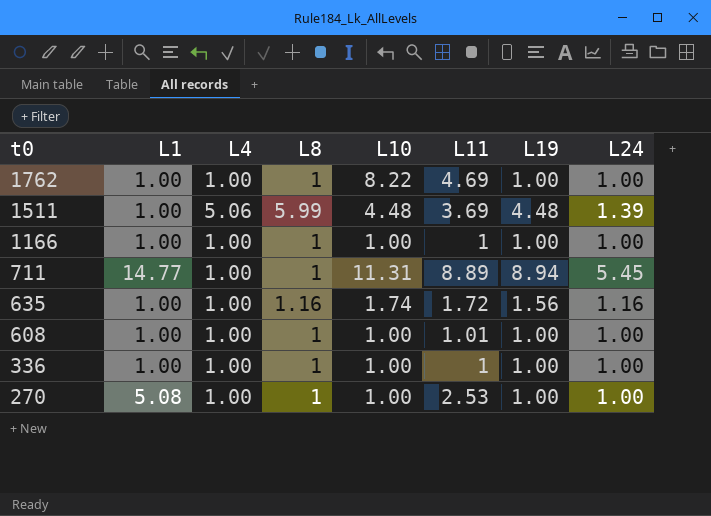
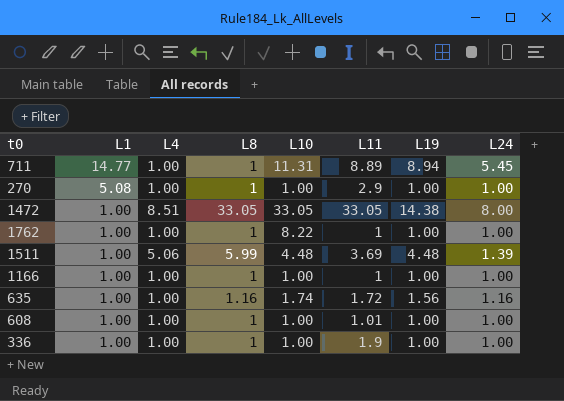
row order: t0 descending -> L1 descending
270 | L11: 2.53 -> 2.9
row 1472: none -> 1.00 | 8.51 | 33.05 | 33.05 | 33.05 | 14.38 | 8.00
1762 | L11: 4.69 -> 1
336 | L11: 1 -> 1.9

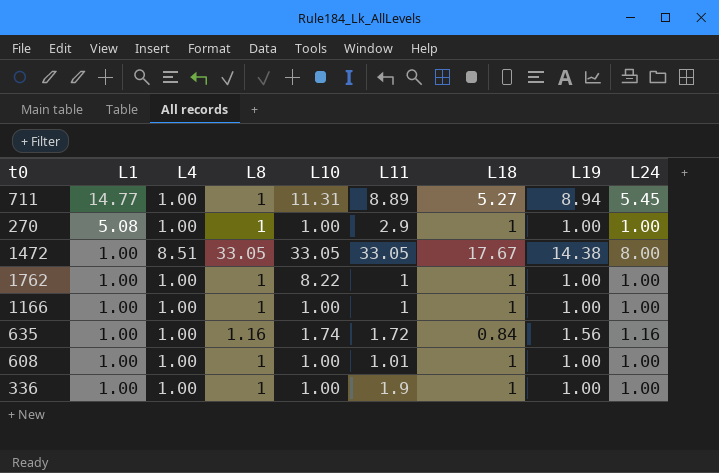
column L18 | position: none -> 7
row 1511: 1.00 | 5.06 | 5.99 | 4.48 | 3.69 | 4.48 | 1.39 -> none

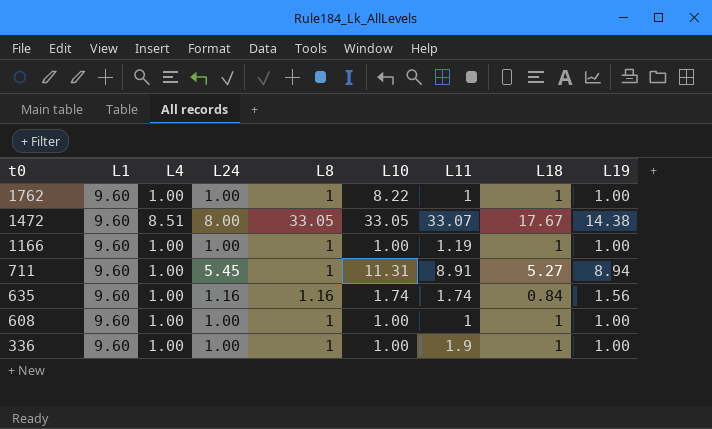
row order: L1 descending -> t0 descending
column L24 | position: 9 -> 4
row 270: 5.08 | 1.00 | 1 | 1.00 | 2.9 | 1 | 1.00 | 1.00 -> none
1762 | L1: 1.00 -> 9.60
1472 | L1: 1.00 -> 9.60
1472 | L11: 33.05 -> 33.07
1166 | L1: 1.00 -> 9.60
1166 | L11: 1 -> 1.19
711 | L1: 14.77 -> 9.60
711 | L11: 8.89 -> 8.91
635 | L1: 1.00 -> 9.60
635 | L11: 1.72 -> 1.74
608 | L1: 1.00 -> 9.60
608 | L11: 1.01 -> 1
336 | L1: 1.00 -> 9.60

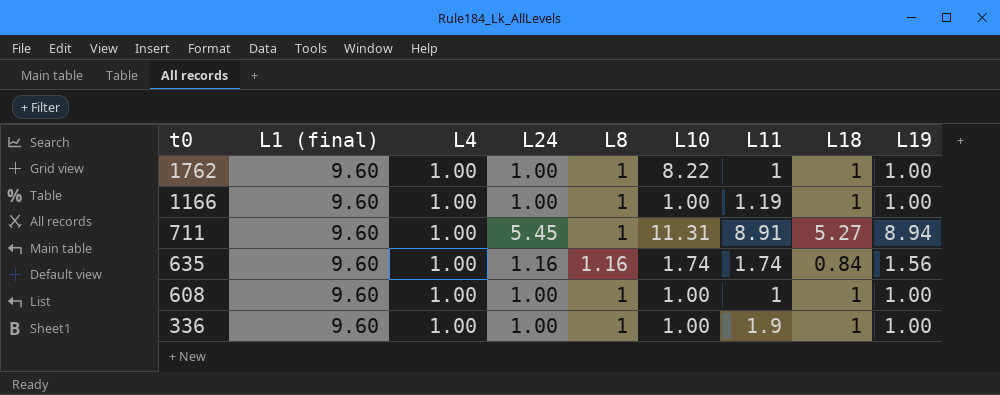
column name: L1 -> L1 (final)
row 1472: 9.60 | 8.51 | 8.00 | 33.05 | 33.05 | 33.07 | 17.67 | 14.38 -> none

